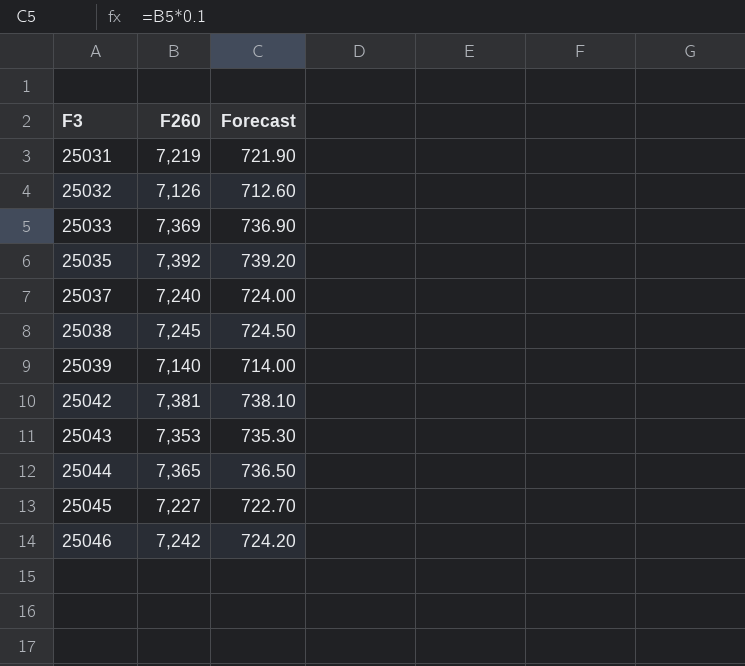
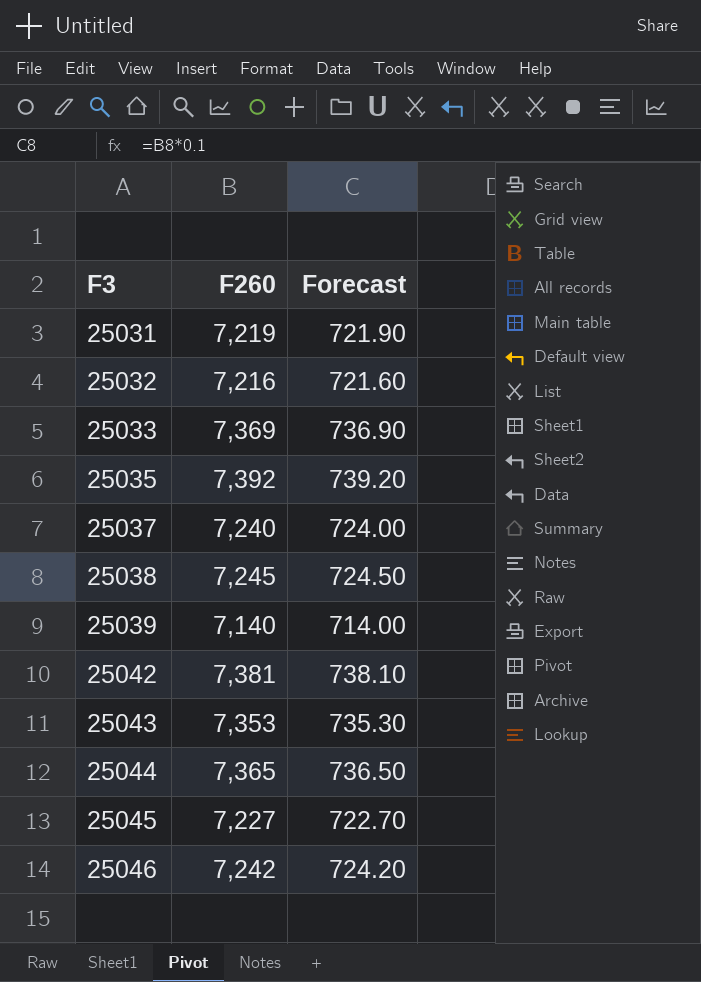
25032 | F260: 7,126 -> 7,216
25032 | Forecast: 712.60 -> 721.60

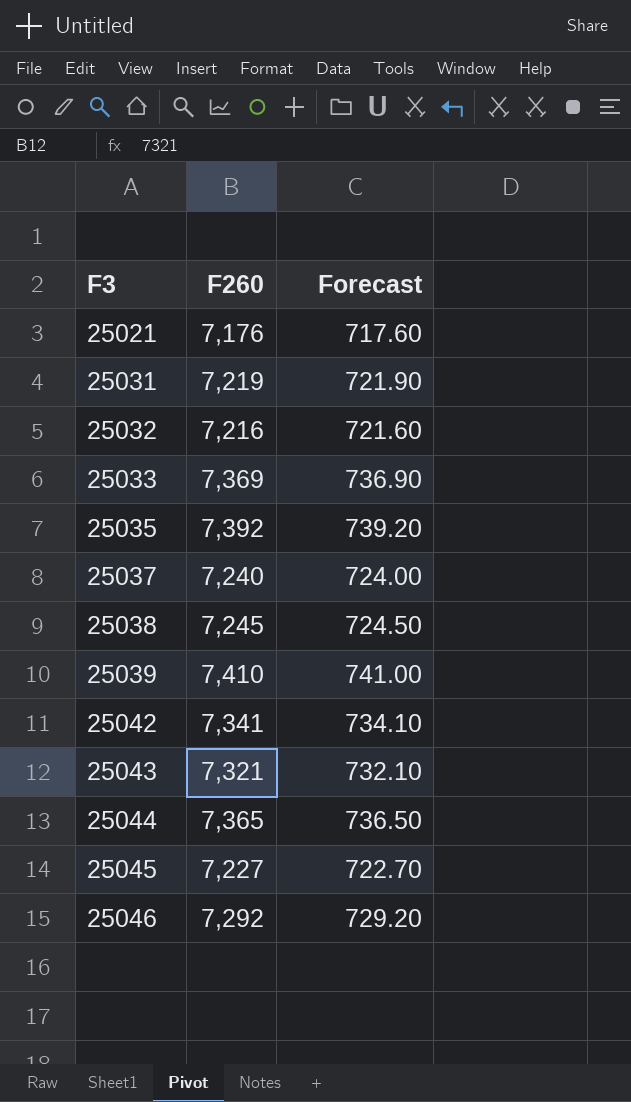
row 25021: none -> 7,176 | 717.60
25039 | F260: 7,140 -> 7,410
25039 | Forecast: 714.00 -> 741.00
25042 | F260: 7,381 -> 7,341
25042 | Forecast: 738.10 -> 734.10
25043 | F260: 7,353 -> 7,321
25043 | Forecast: 735.30 -> 732.10
25046 | F260: 7,242 -> 7,292
25046 | Forecast: 724.20 -> 729.20

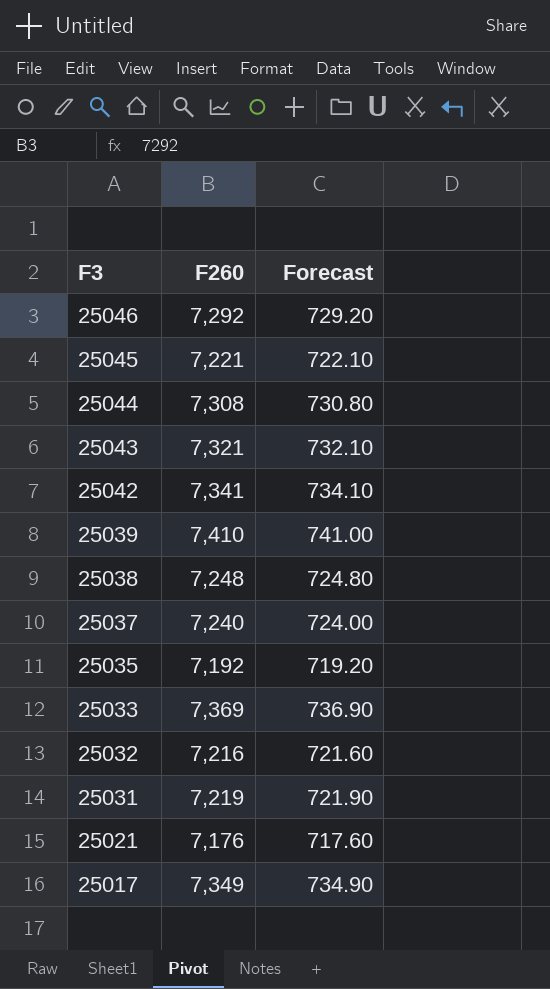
row order: F3 ascending -> F3 descending
25045 | F260: 7,227 -> 7,221
25045 | Forecast: 722.70 -> 722.10
25044 | F260: 7,365 -> 7,308
25044 | Forecast: 736.50 -> 730.80
25038 | F260: 7,245 -> 7,248
25038 | Forecast: 724.50 -> 724.80
25035 | F260: 7,392 -> 7,192
25035 | Forecast: 739.20 -> 719.20
row 25017: none -> 7,349 | 734.90

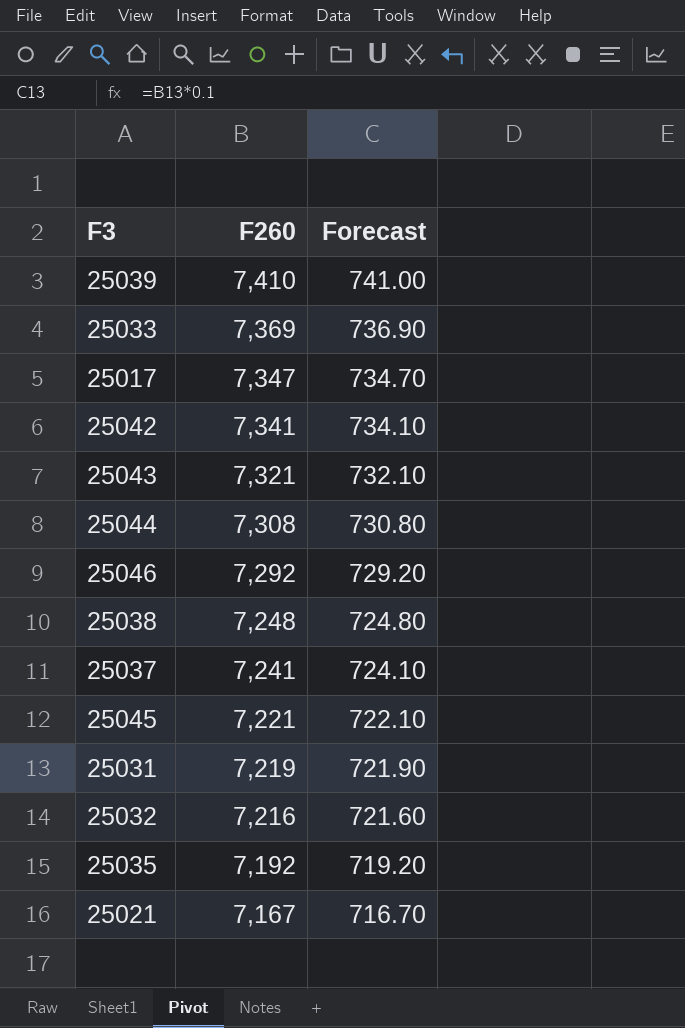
row order: F3 descending -> F260 descending
25017 | F260: 7,349 -> 7,347
25017 | Forecast: 734.90 -> 734.70
25037 | F260: 7,240 -> 7,241
25037 | Forecast: 724.00 -> 724.10
25021 | F260: 7,176 -> 7,167
25021 | Forecast: 717.60 -> 716.70

